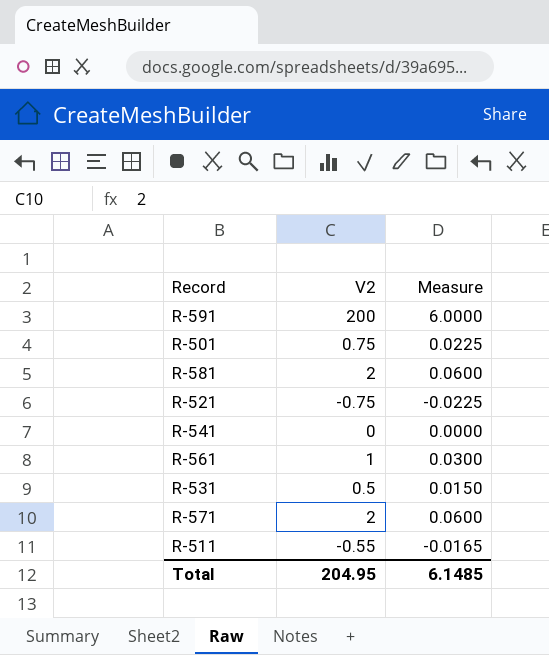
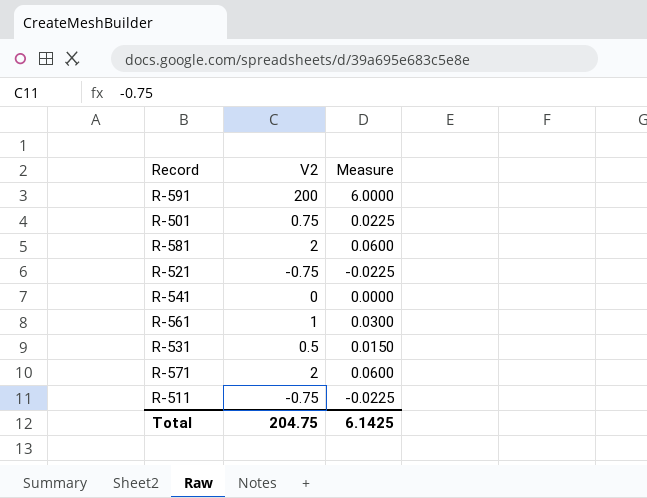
R-511 | V2: -0.55 -> -0.75
R-511 | Measure: -0.0165 -> -0.0225
Total | V2: 204.95 -> 204.75
Total | Measure: 6.1485 -> 6.1425

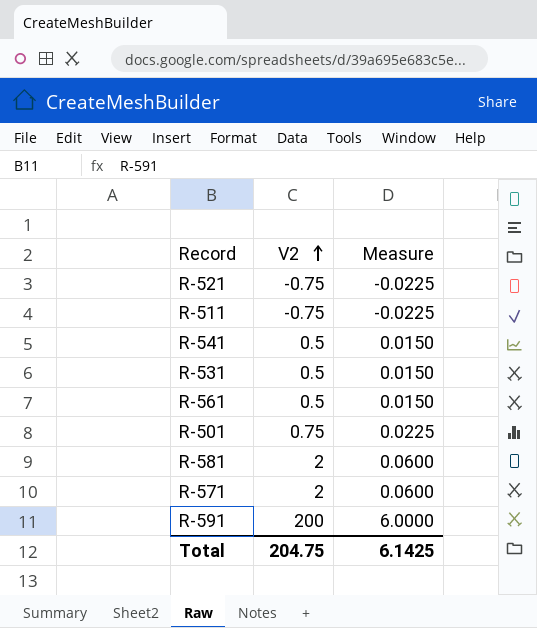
row order: none -> V2 ascending
R-541 | V2: 0 -> 0.5
R-541 | Measure: 0.0000 -> 0.0150
R-561 | V2: 1 -> 0.5
R-561 | Measure: 0.0300 -> 0.0150

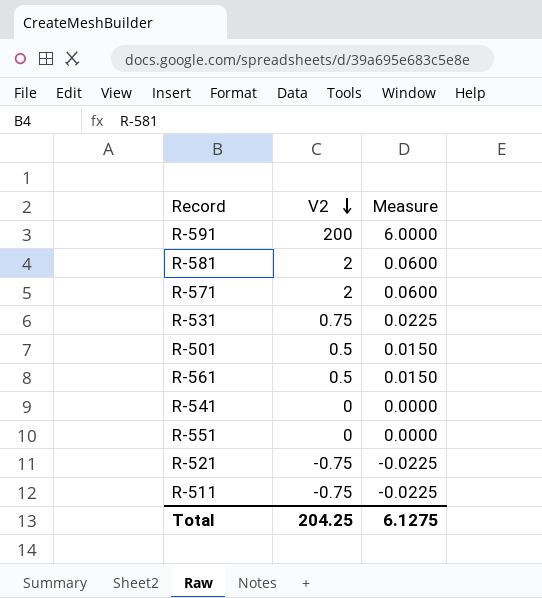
row order: V2 ascending -> V2 descending
R-531 | V2: 0.5 -> 0.75
R-531 | Measure: 0.0150 -> 0.0225
R-501 | V2: 0.75 -> 0.5
R-501 | Measure: 0.0225 -> 0.0150
R-541 | V2: 0.5 -> 0
R-541 | Measure: 0.0150 -> 0.0000
row R-551: none -> 0 | 0.0000
Total | V2: 204.75 -> 204.25
Total | Measure: 6.1425 -> 6.1275

